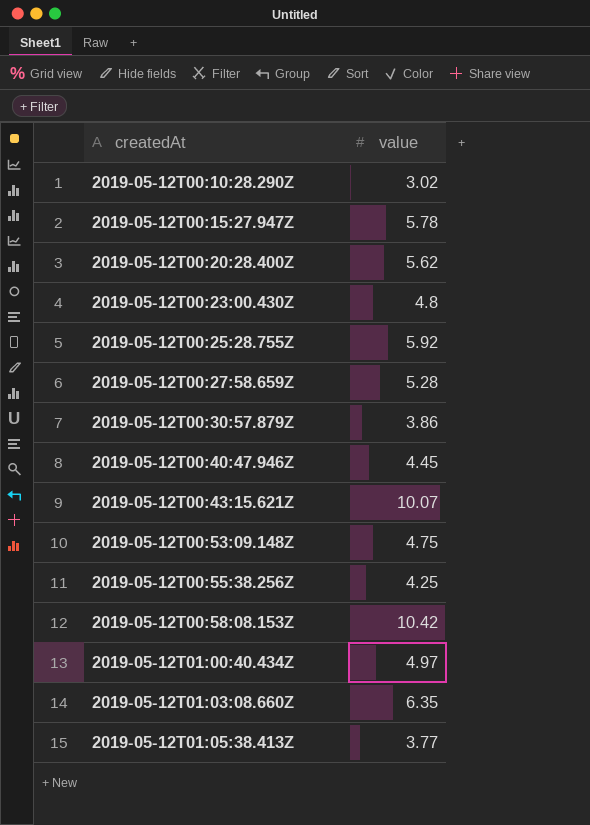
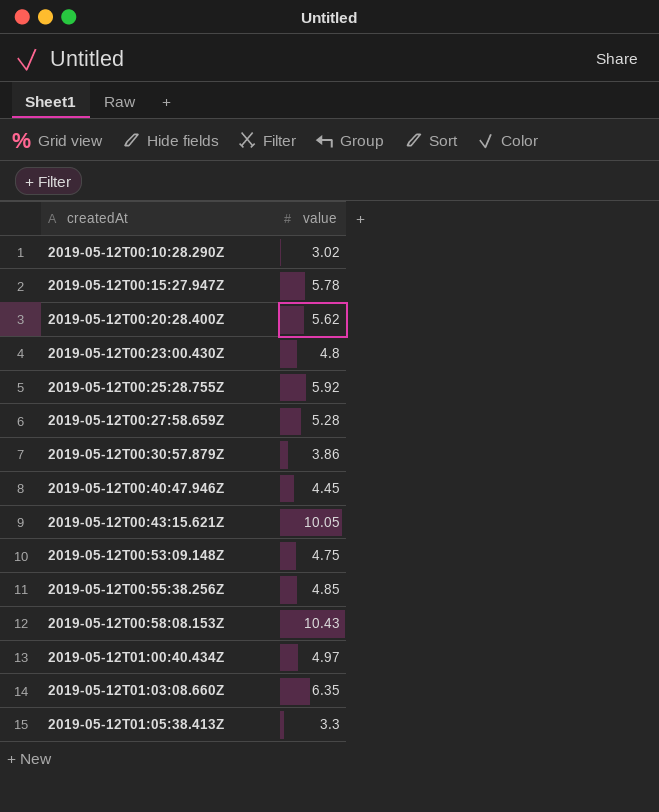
2019-05-12T00:43:15.621Z | value: 10.07 -> 10.05
2019-05-12T00:55:38.256Z | value: 4.25 -> 4.85
2019-05-12T00:58:08.153Z | value: 10.42 -> 10.43
2019-05-12T01:05:38.413Z | value: 3.77 -> 3.3

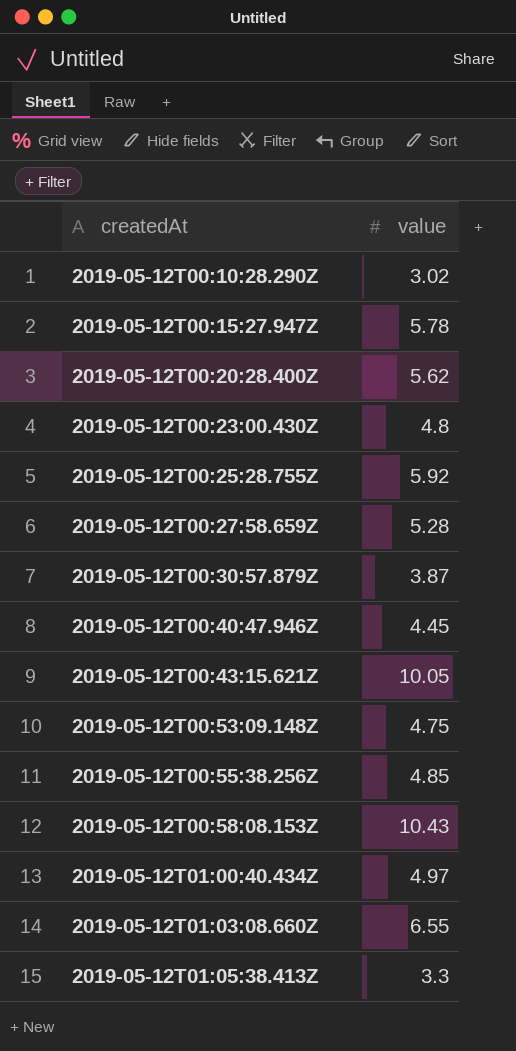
2019-05-12T00:30:57.879Z | value: 3.86 -> 3.87
2019-05-12T01:03:08.660Z | value: 6.35 -> 6.55

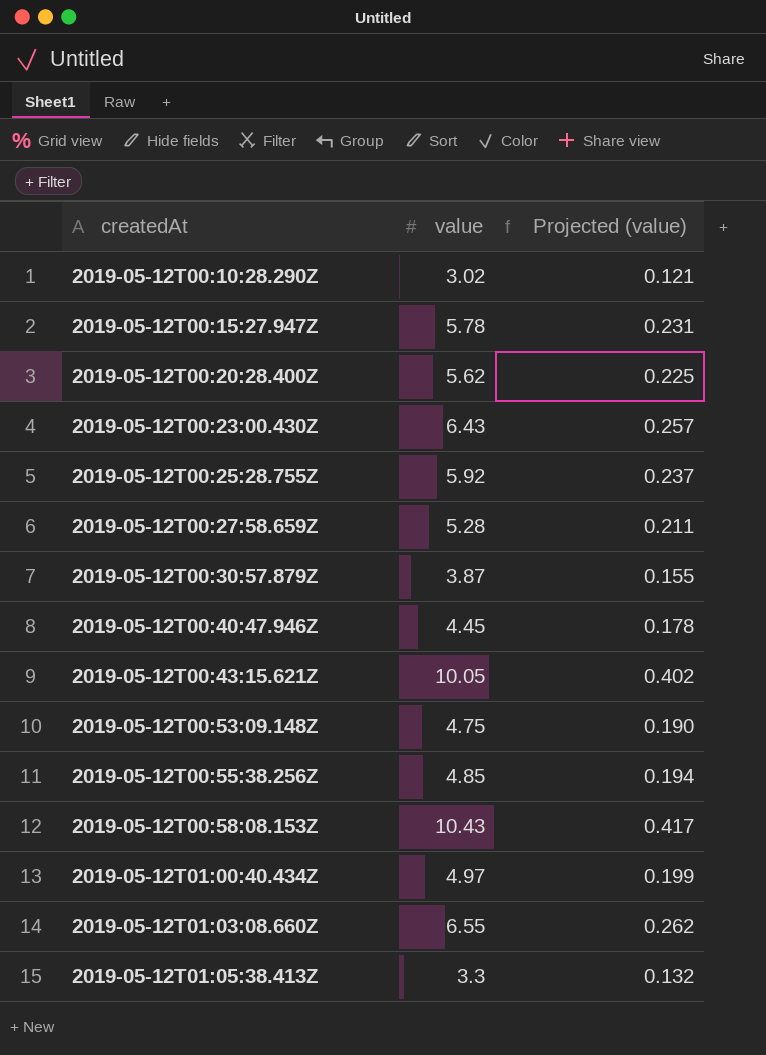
column Projected (value) | formula: none -> [value] * 0.04
2019-05-12T00:23:00.430Z | value: 4.8 -> 6.43

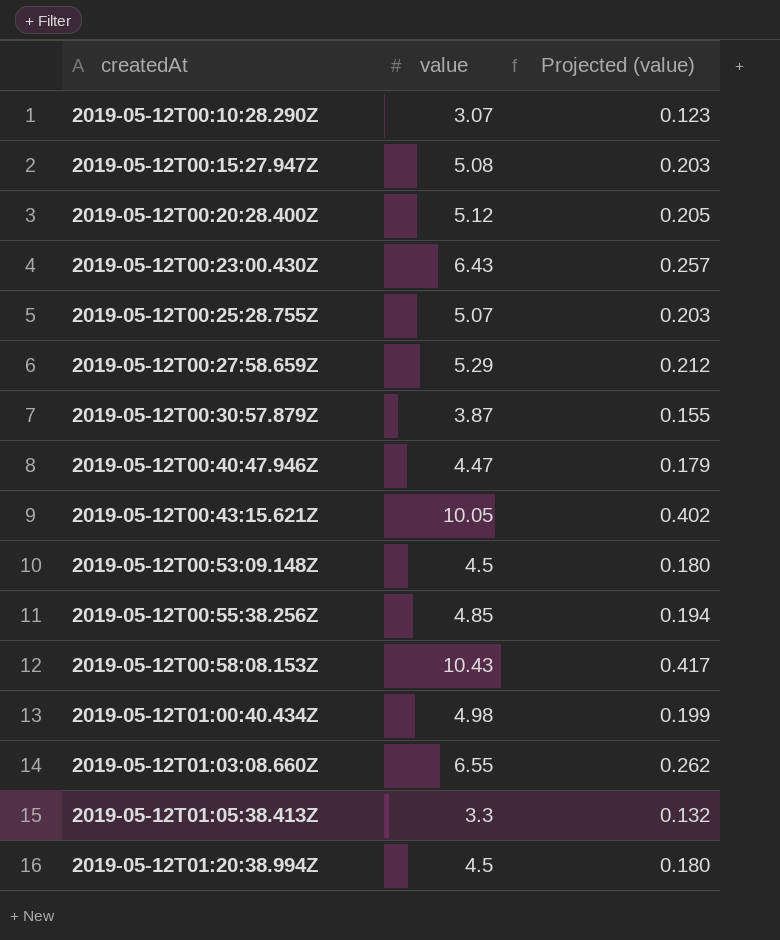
2019-05-12T00:10:28.290Z | value: 3.02 -> 3.07
2019-05-12T00:10:28.290Z | Projected (value): 0.121 -> 0.123
2019-05-12T00:15:27.947Z | value: 5.78 -> 5.08
2019-05-12T00:15:27.947Z | Projected (value): 0.231 -> 0.203
2019-05-12T00:20:28.400Z | value: 5.62 -> 5.12
2019-05-12T00:20:28.400Z | Projected (value): 0.225 -> 0.205
2019-05-12T00:25:28.755Z | value: 5.92 -> 5.07
2019-05-12T00:25:28.755Z | Projected (value): 0.237 -> 0.203
2019-05-12T00:27:58.659Z | value: 5.28 -> 5.29
2019-05-12T00:27:58.659Z | Projected (value): 0.211 -> 0.212
2019-05-12T00:40:47.946Z | value: 4.45 -> 4.47
2019-05-12T00:40:47.946Z | Projected (value): 0.178 -> 0.179
2019-05-12T00:53:09.148Z | value: 4.75 -> 4.5
2019-05-12T00:53:09.148Z | Projected (value): 0.190 -> 0.180
2019-05-12T01:00:40.434Z | value: 4.97 -> 4.98
row 2019-05-12T01:20:38.994Z: none -> 4.5 | 0.180

